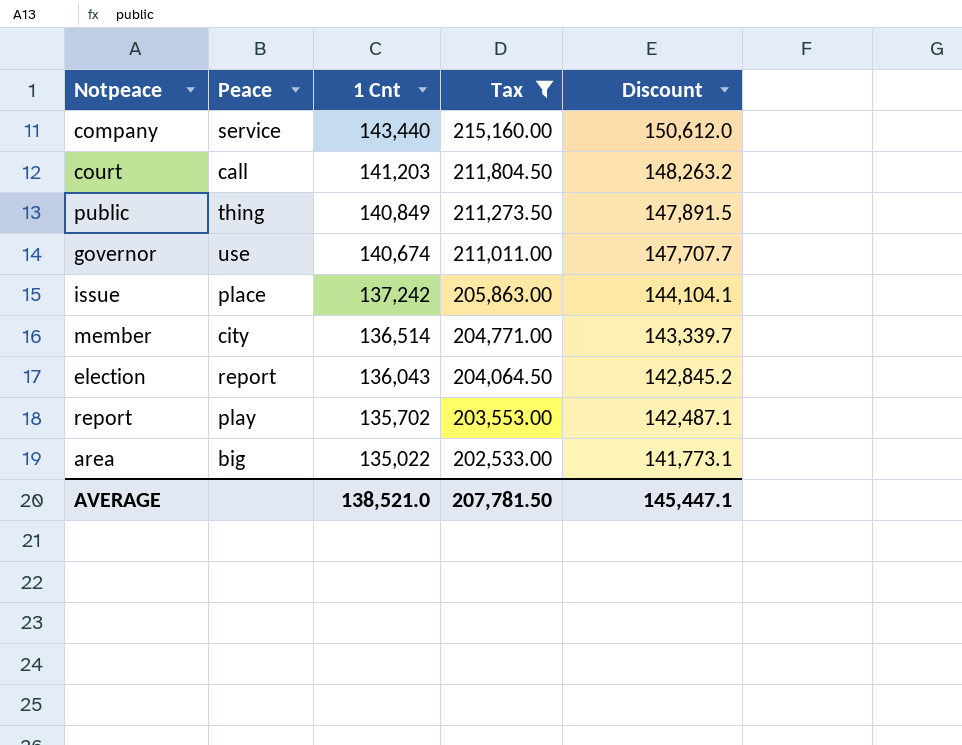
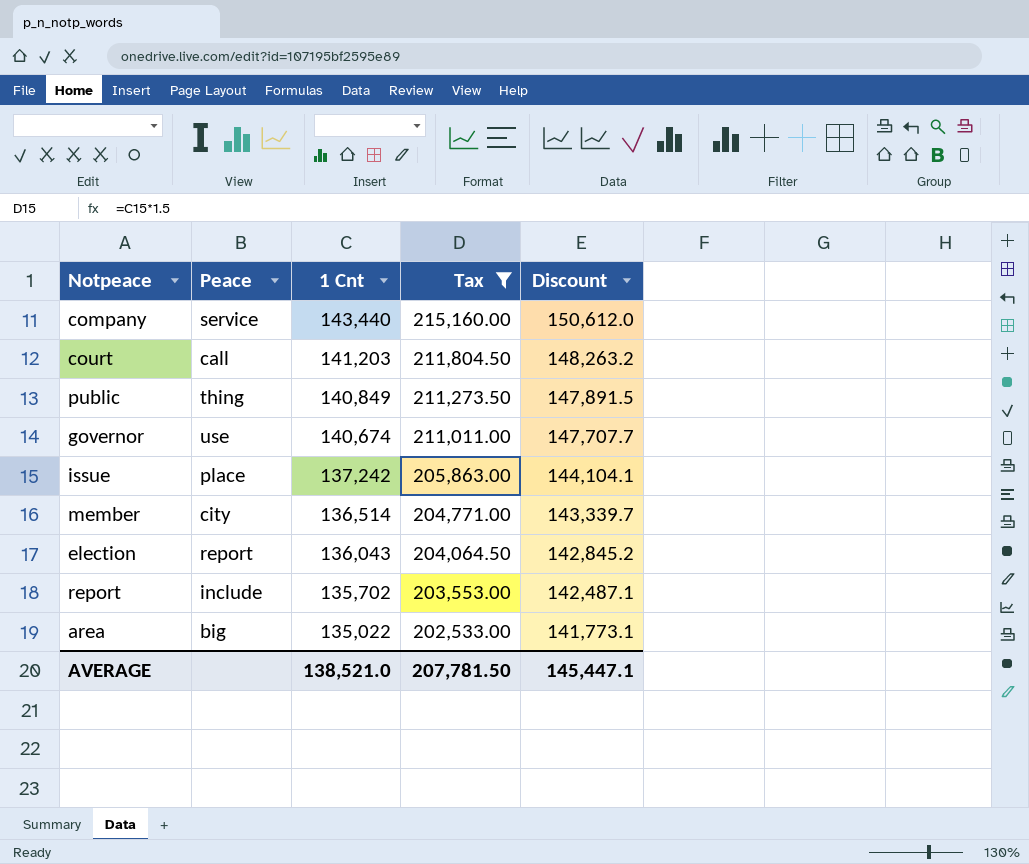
report | Peace: play -> include

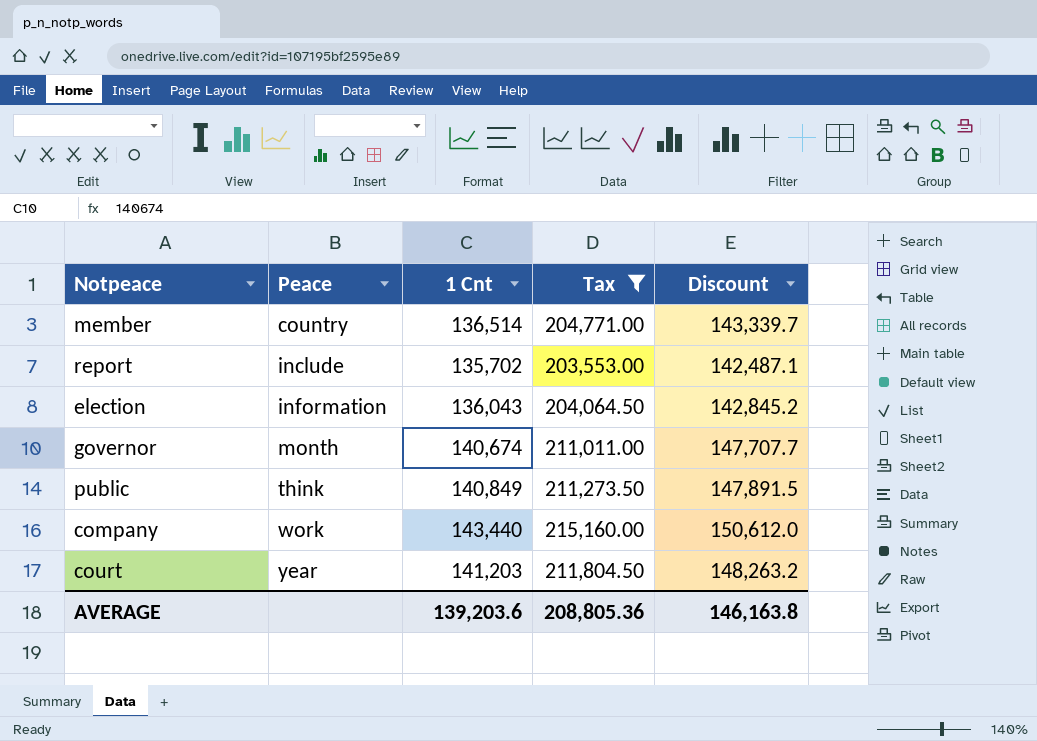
row order: 1 Cnt descending -> Peace ascending
row issue: place | 137,242 | 205,863.00 | 144,104.1 -> none
row area: big | 135,022 | 202,533.00 | 141,773.1 -> none
member | Peace: city -> country
election | Peace: report -> information
governor | Peace: use -> month
public | Peace: thing -> think
company | Peace: service -> work
court | Peace: call -> year
AVERAGE | 1 Cnt: 138,521.0 -> 139,203.6
AVERAGE | Tax: 207,781.50 -> 208,805.36
AVERAGE | Discount: 145,447.1 -> 146,163.8

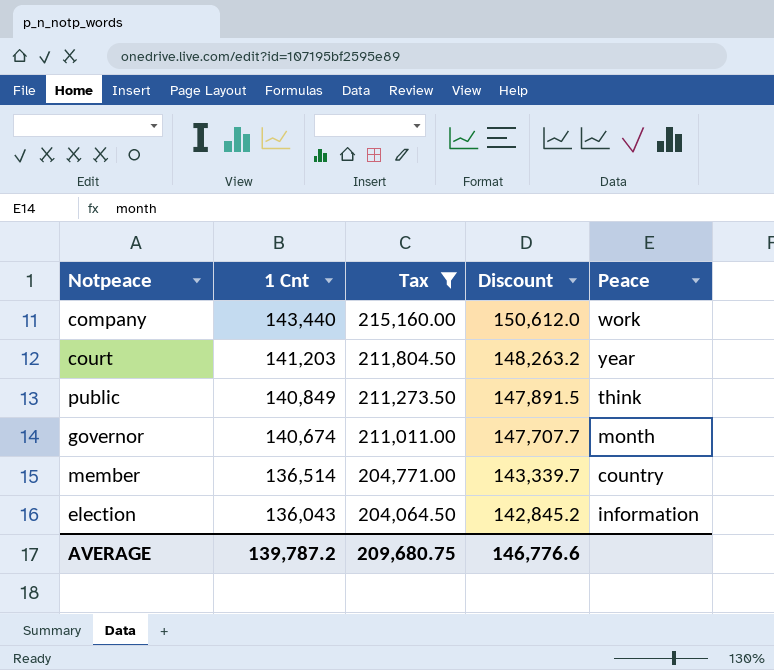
row order: Peace ascending -> 1 Cnt descending
column Peace | position: 2 -> 5
row report: include | 135,702 | 203,553.00 | 142,487.1 -> none
AVERAGE | 1 Cnt: 139,203.6 -> 139,787.2
AVERAGE | Tax: 208,805.36 -> 209,680.75
AVERAGE | Discount: 146,163.8 -> 146,776.6

